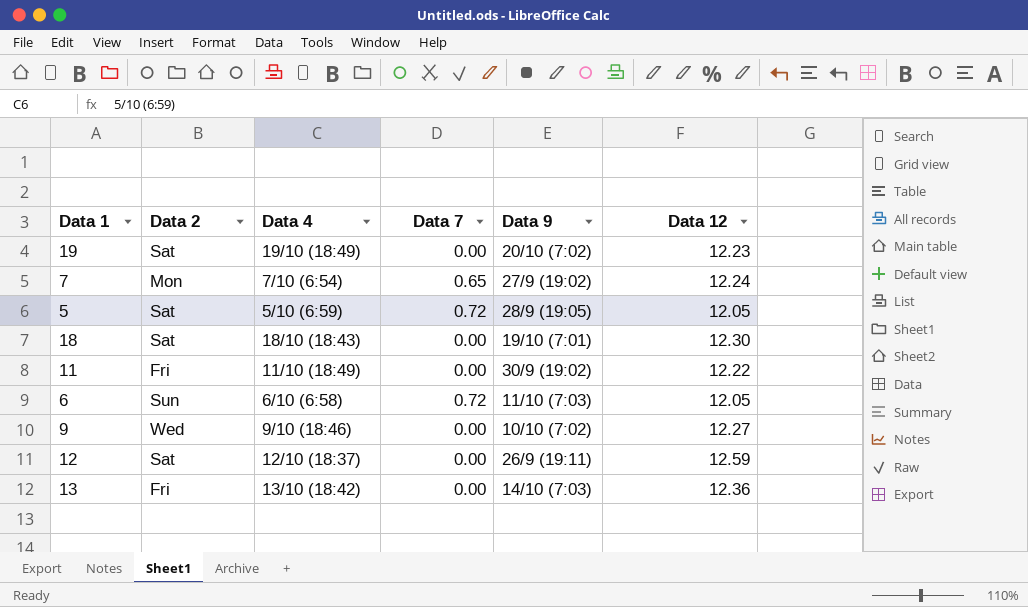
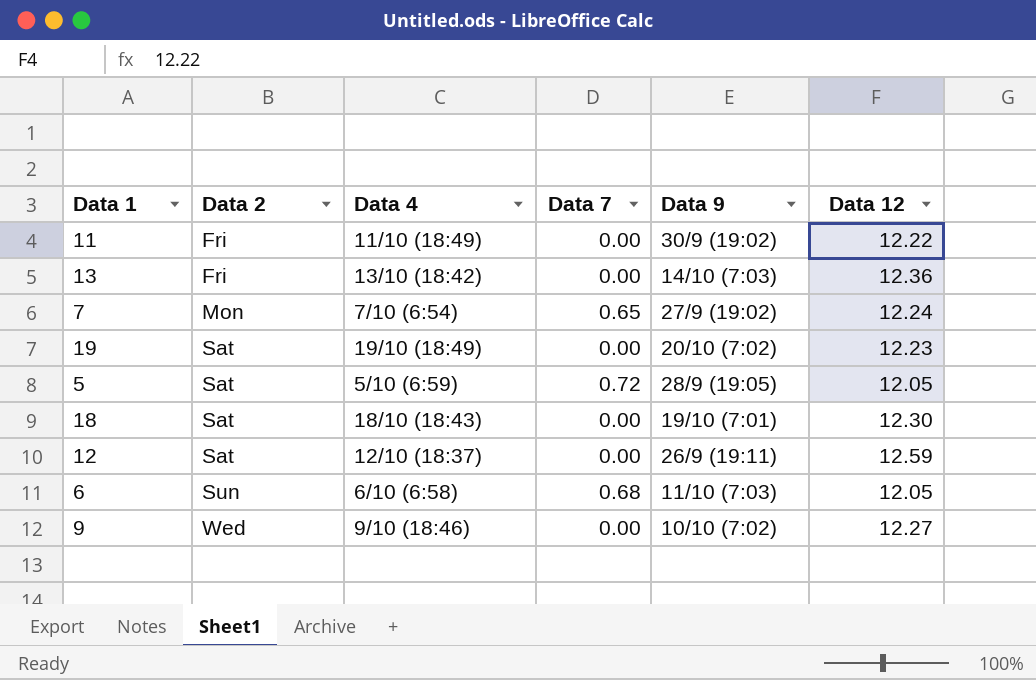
row order: none -> Data 2 ascending
6 | Data 7: 0.72 -> 0.68

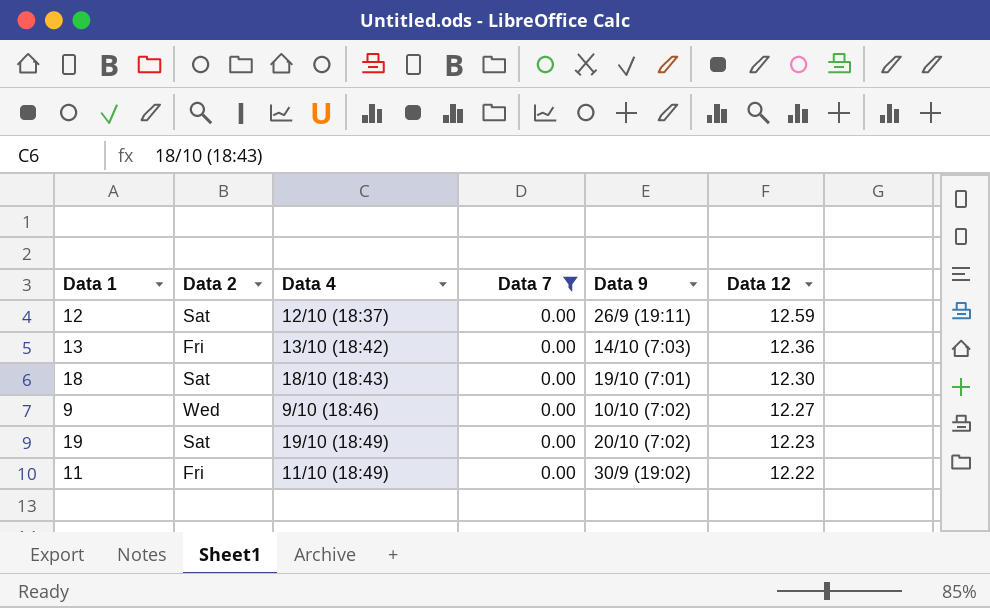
filter: none -> Data 7 = 0.00
row order: Data 2 ascending -> Data 12 descending

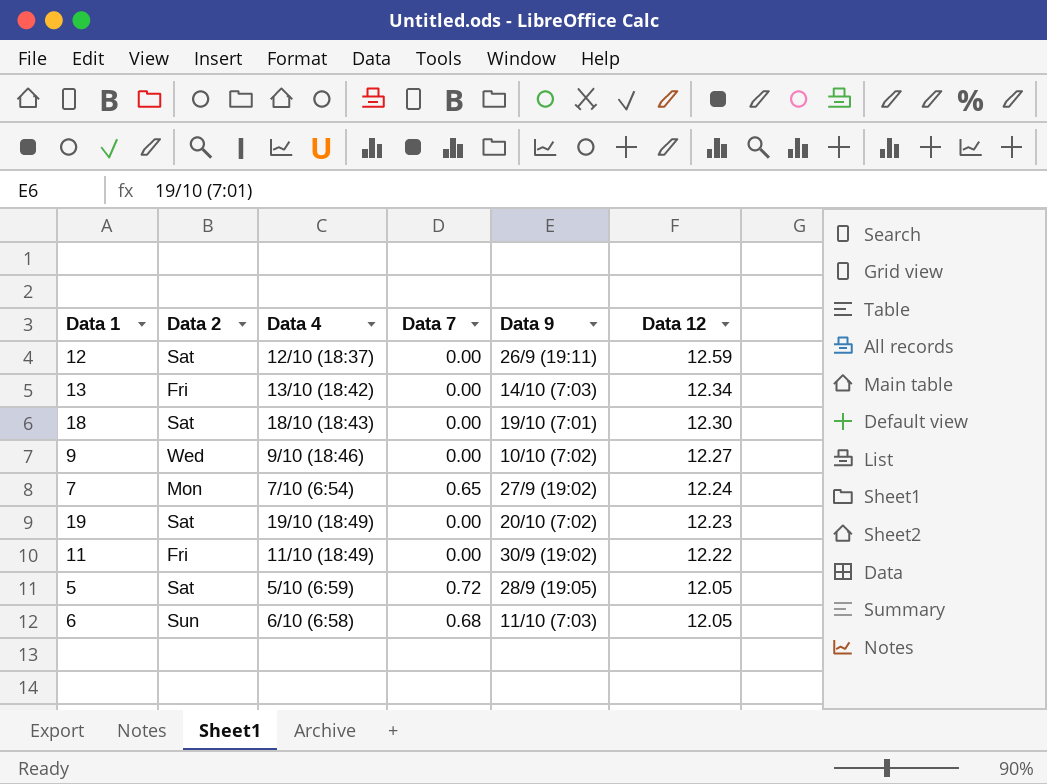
filter: Data 7 = 0.00 -> none
13 | Data 12: 12.36 -> 12.34

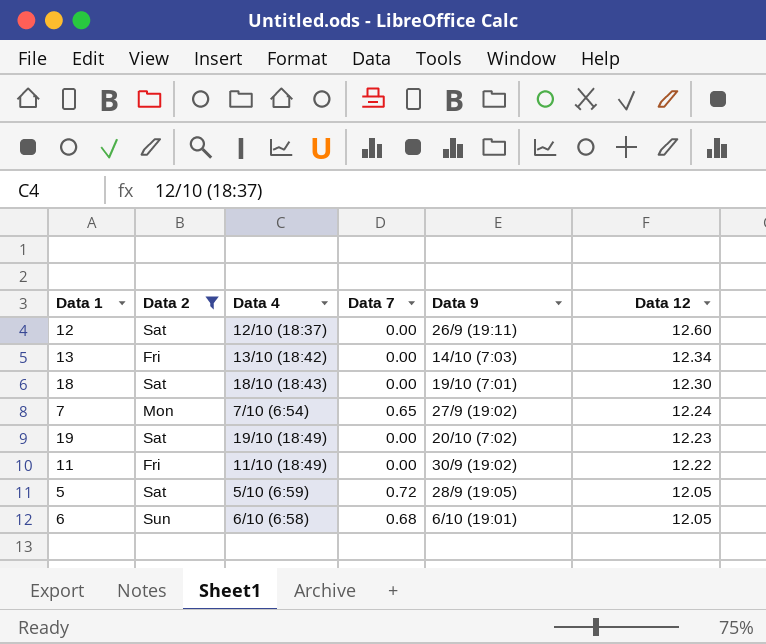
filter: none -> Data 2 != Wed
12 | Data 12: 12.59 -> 12.60
6 | Data 9: 11/10 (7:03) -> 6/10 (19:01)

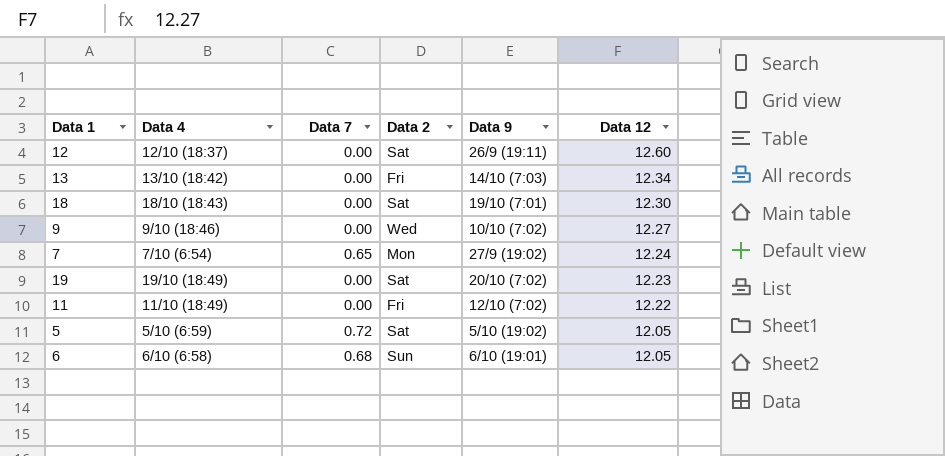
filter: Data 2 != Wed -> none
column Data 2 | position: 2 -> 4
11 | Data 9: 30/9 (19:02) -> 12/10 (7:02)
5 | Data 9: 28/9 (19:05) -> 5/10 (19:02)

